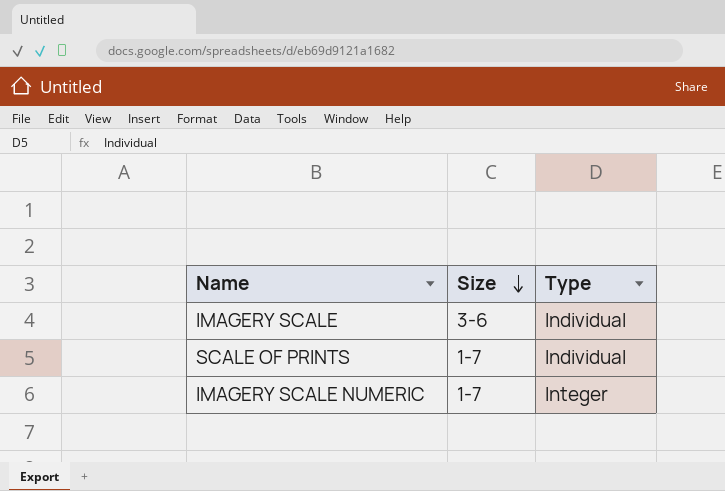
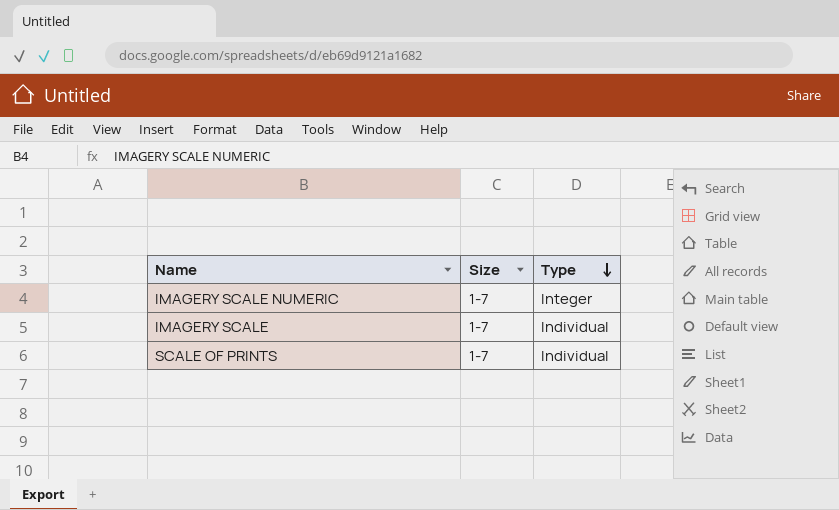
row order: Size descending -> Type descending
IMAGERY SCALE | Size: 3-6 -> 1-7

